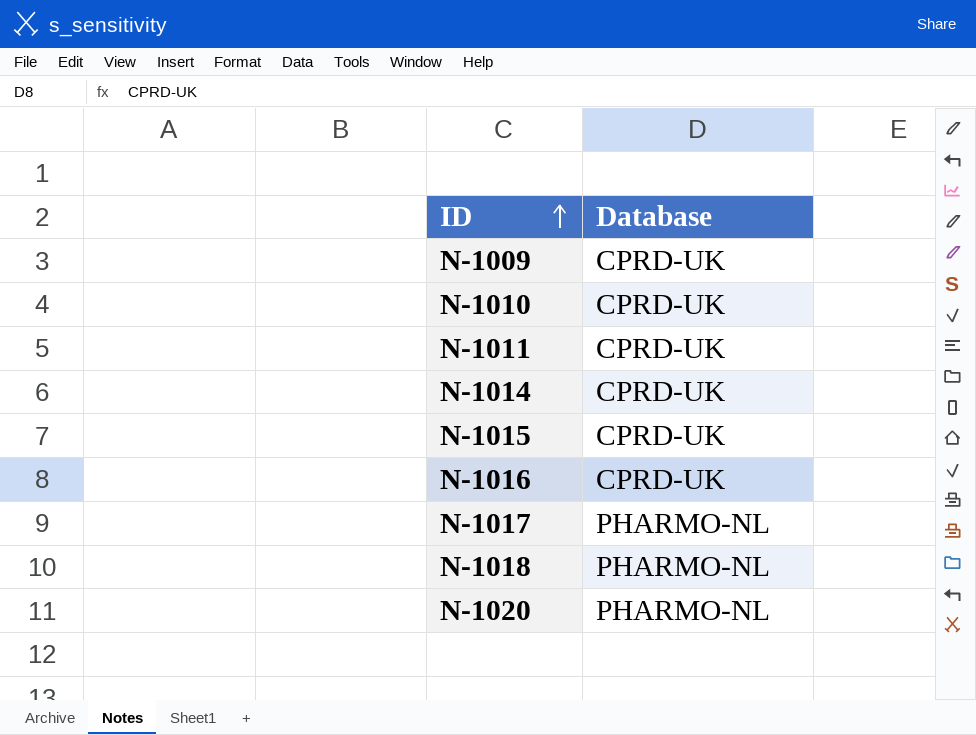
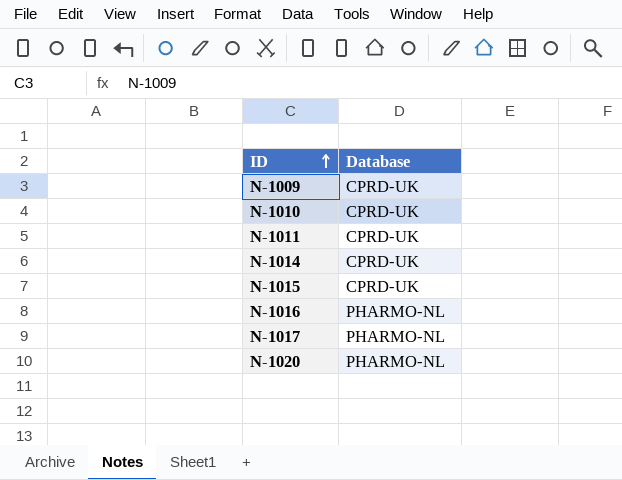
row N-1018: PHARMO-NL -> none
N-1016 | Database: CPRD-UK -> PHARMO-NL

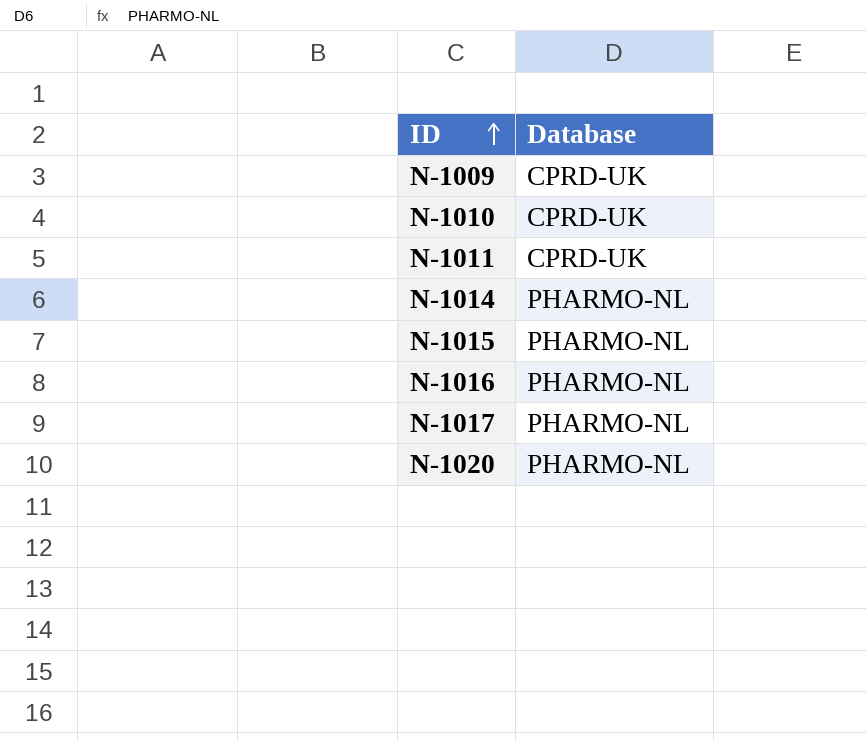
N-1014 | Database: CPRD-UK -> PHARMO-NL
N-1015 | Database: CPRD-UK -> PHARMO-NL

